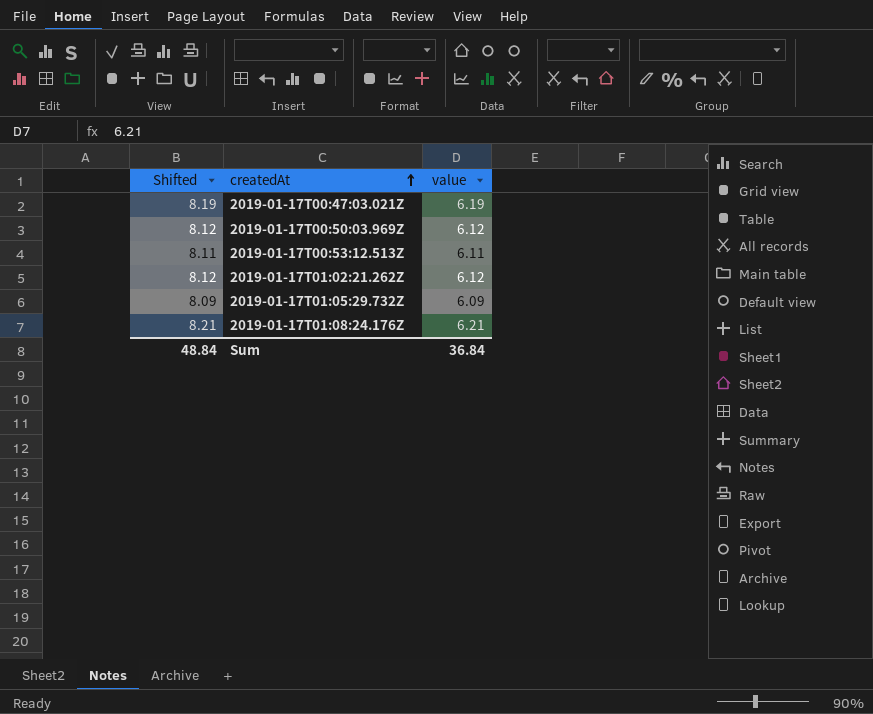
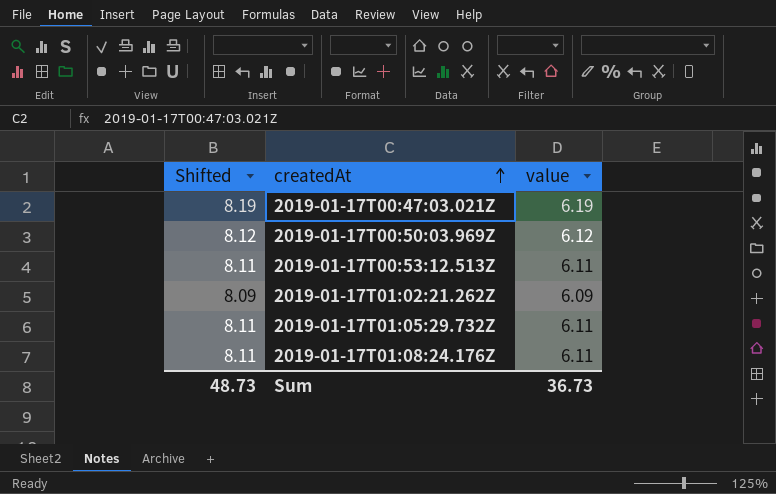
2019-01-17T01:02:21.262Z | Shifted: 8.12 -> 8.09
2019-01-17T01:02:21.262Z | value: 6.12 -> 6.09
2019-01-17T01:05:29.732Z | Shifted: 8.09 -> 8.11
2019-01-17T01:05:29.732Z | value: 6.09 -> 6.11
2019-01-17T01:08:24.176Z | Shifted: 8.21 -> 8.11
2019-01-17T01:08:24.176Z | value: 6.21 -> 6.11
Sum | Shifted: 48.84 -> 48.73
Sum | value: 36.84 -> 36.73

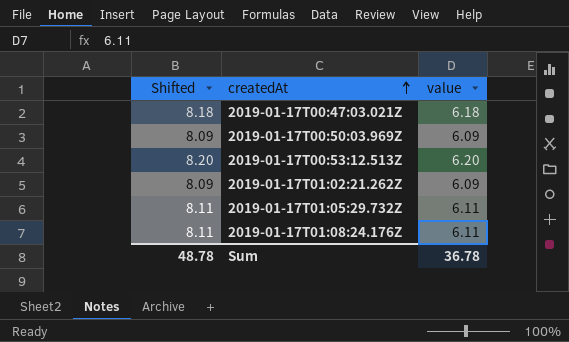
2019-01-17T00:47:03.021Z | Shifted: 8.19 -> 8.18
2019-01-17T00:47:03.021Z | value: 6.19 -> 6.18
2019-01-17T00:50:03.969Z | Shifted: 8.12 -> 8.09
2019-01-17T00:50:03.969Z | value: 6.12 -> 6.09
2019-01-17T00:53:12.513Z | Shifted: 8.11 -> 8.20
2019-01-17T00:53:12.513Z | value: 6.11 -> 6.20
Sum | Shifted: 48.73 -> 48.78
Sum | value: 36.73 -> 36.78

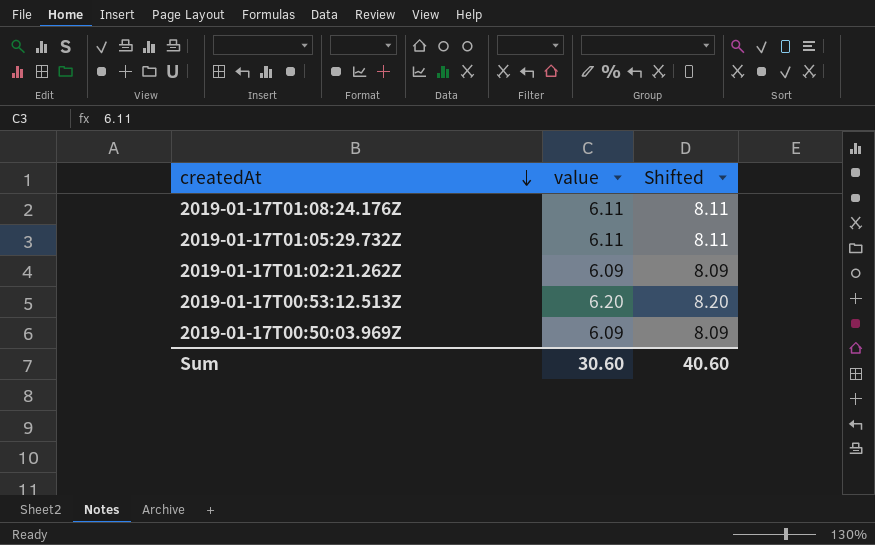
row order: createdAt ascending -> createdAt descending
column Shifted | position: 1 -> 3
row 2019-01-17T00:47:03.021Z: 8.18 | 6.18 -> none
Sum | value: 36.78 -> 30.60
Sum | Shifted: 48.78 -> 40.60

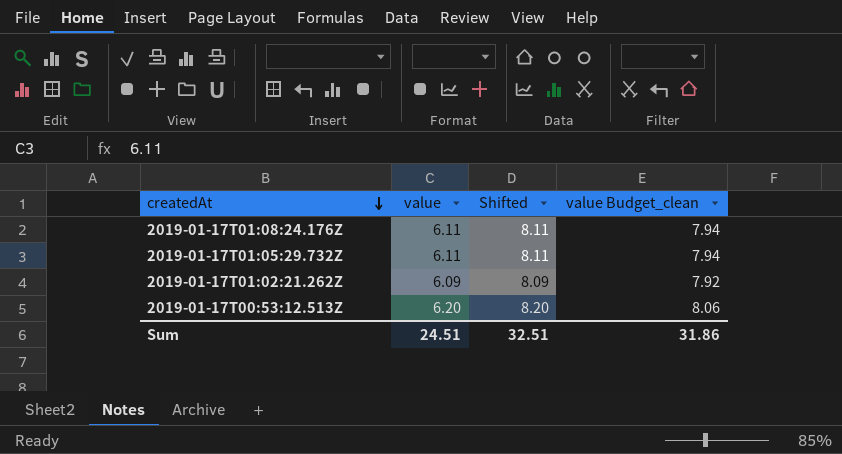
column value Budget_clean | formula: none -> [value] * 1.3
row 2019-01-17T00:50:03.969Z: 6.09 | 8.09 -> none
Sum | value: 30.60 -> 24.51
Sum | Shifted: 40.60 -> 32.51

